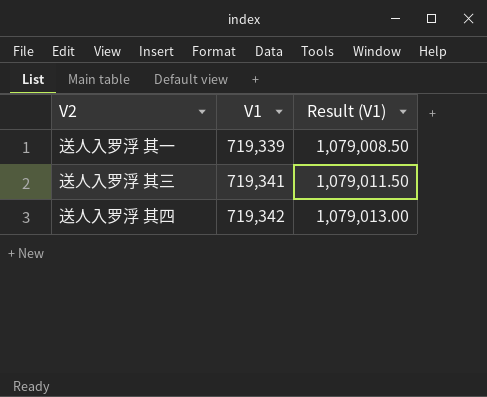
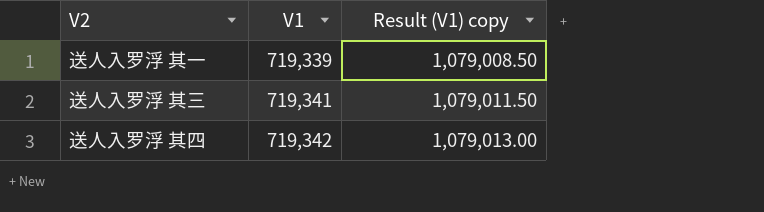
column name: Result (V1) -> Result (V1) copy

